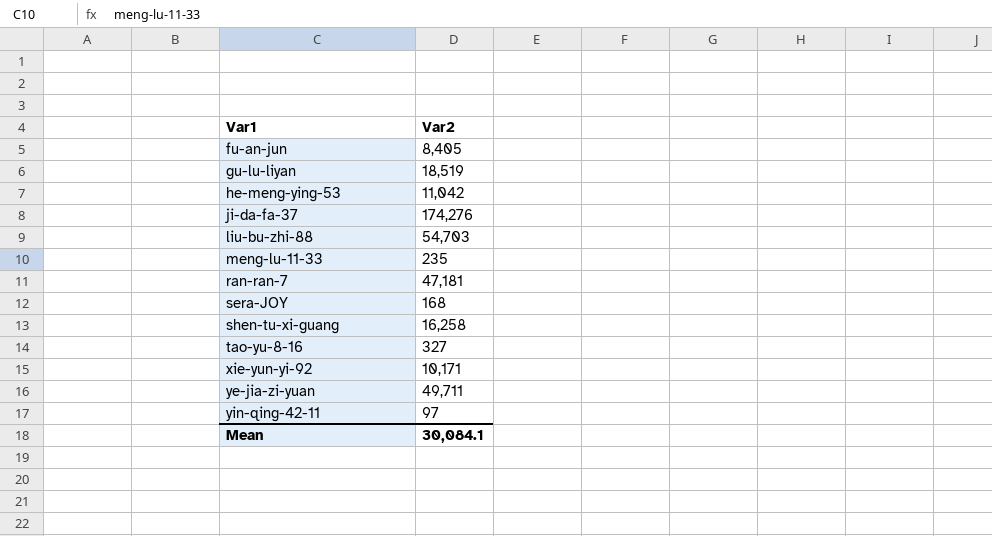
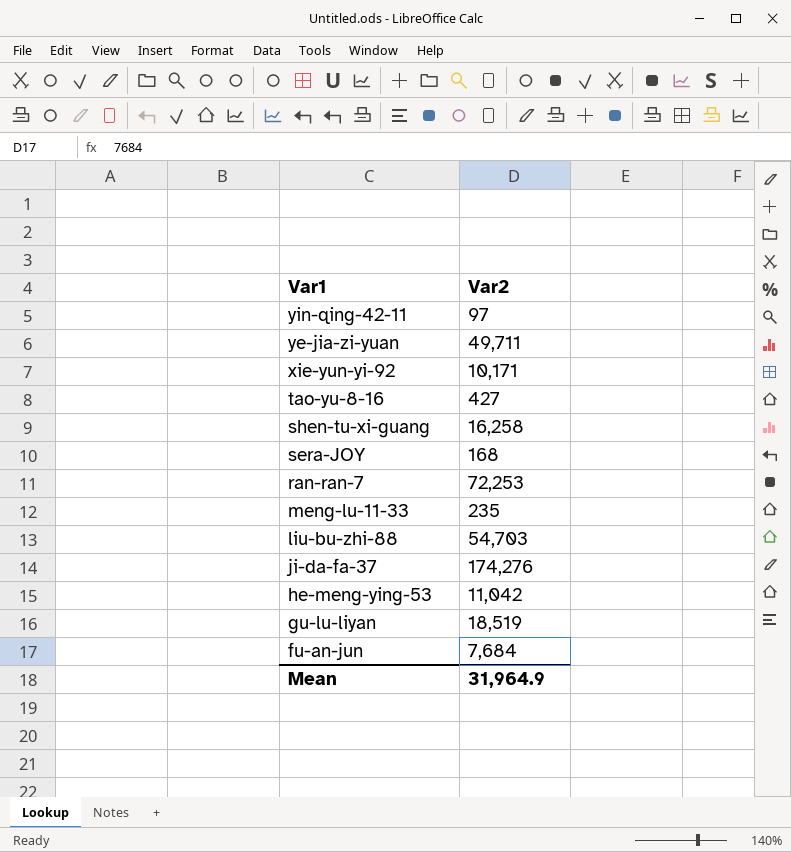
row order: Var1 ascending -> Var1 descending
tao-yu-8-16 | Var2: 327 -> 427
ran-ran-7 | Var2: 47,181 -> 72,253
fu-an-jun | Var2: 8,405 -> 7,684
Mean | Var2: 30,084.1 -> 31,964.9

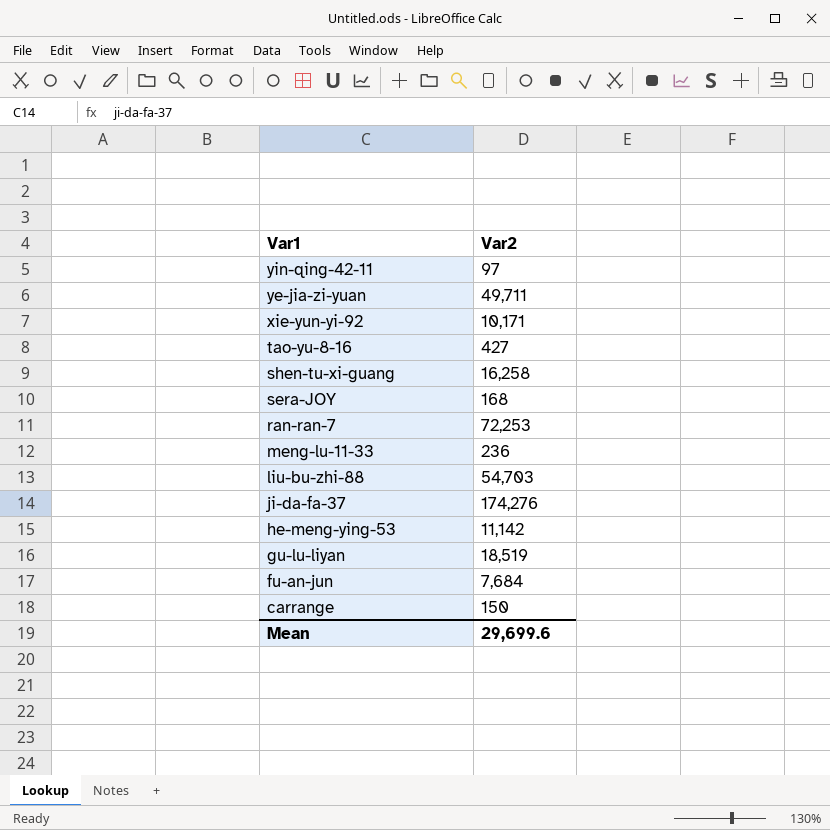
meng-lu-11-33 | Var2: 235 -> 236
he-meng-ying-53 | Var2: 11,042 -> 11,142
row carrange: none -> 150
Mean | Var2: 31,964.9 -> 29,699.6

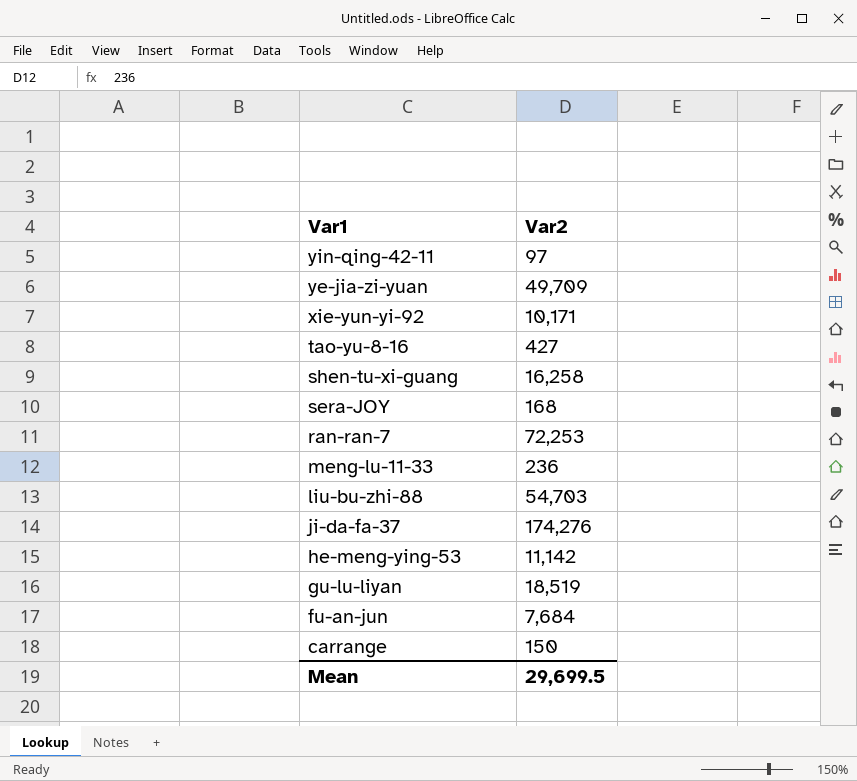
ye-jia-zi-yuan | Var2: 49,711 -> 49,709
Mean | Var2: 29,699.6 -> 29,699.5

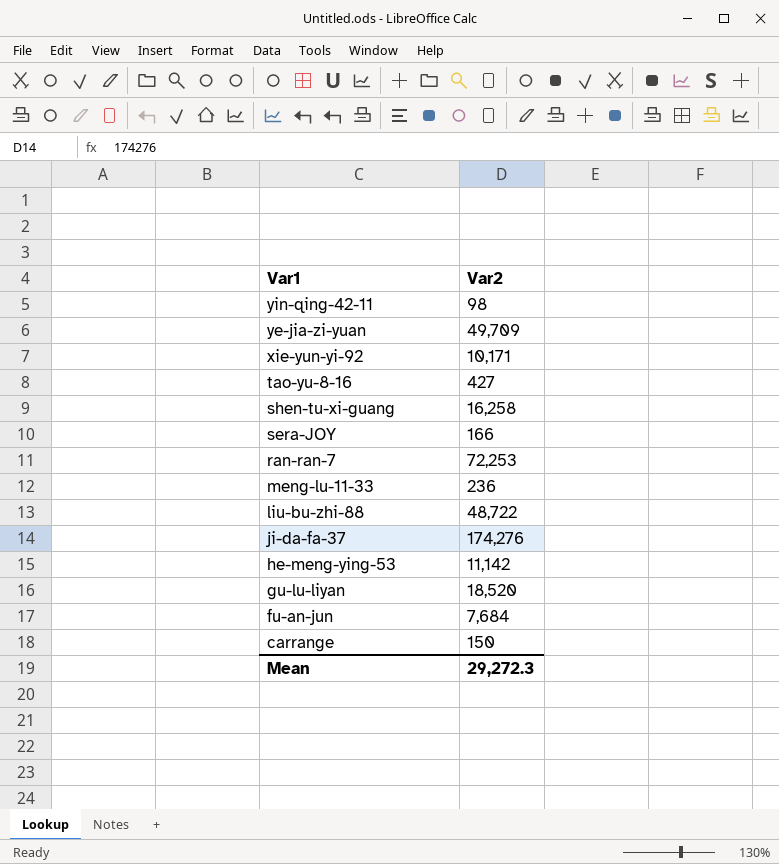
yin-qing-42-11 | Var2: 97 -> 98
sera-JOY | Var2: 168 -> 166
liu-bu-zhi-88 | Var2: 54,703 -> 48,722
gu-lu-liyan | Var2: 18,519 -> 18,520
Mean | Var2: 29,699.5 -> 29,272.3

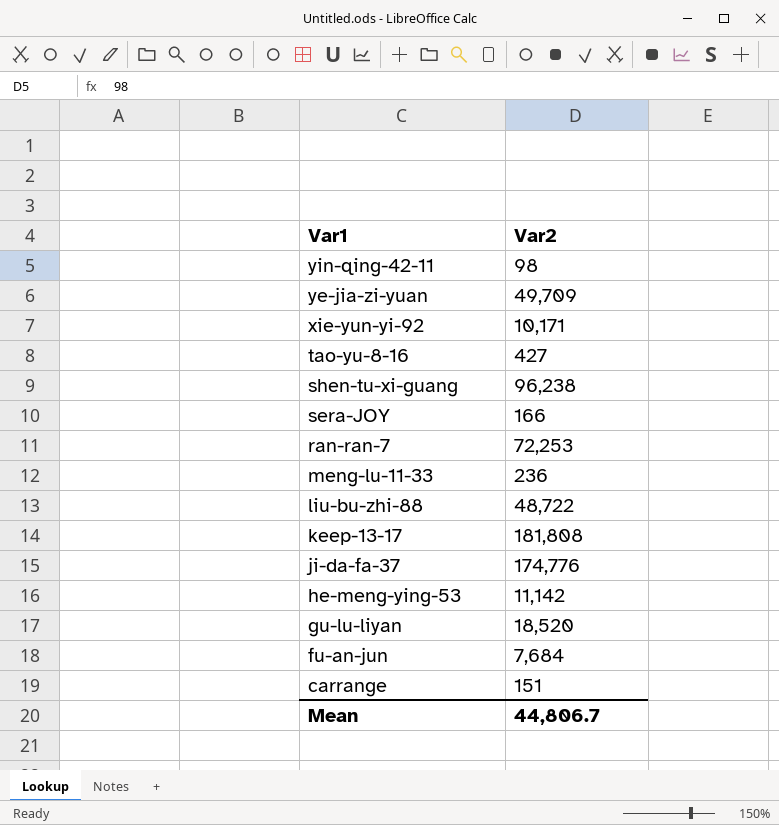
shen-tu-xi-guang | Var2: 16,258 -> 96,238
row keep-13-17: none -> 181,808
ji-da-fa-37 | Var2: 174,276 -> 174,776
carrange | Var2: 150 -> 151
Mean | Var2: 29,272.3 -> 44,806.7

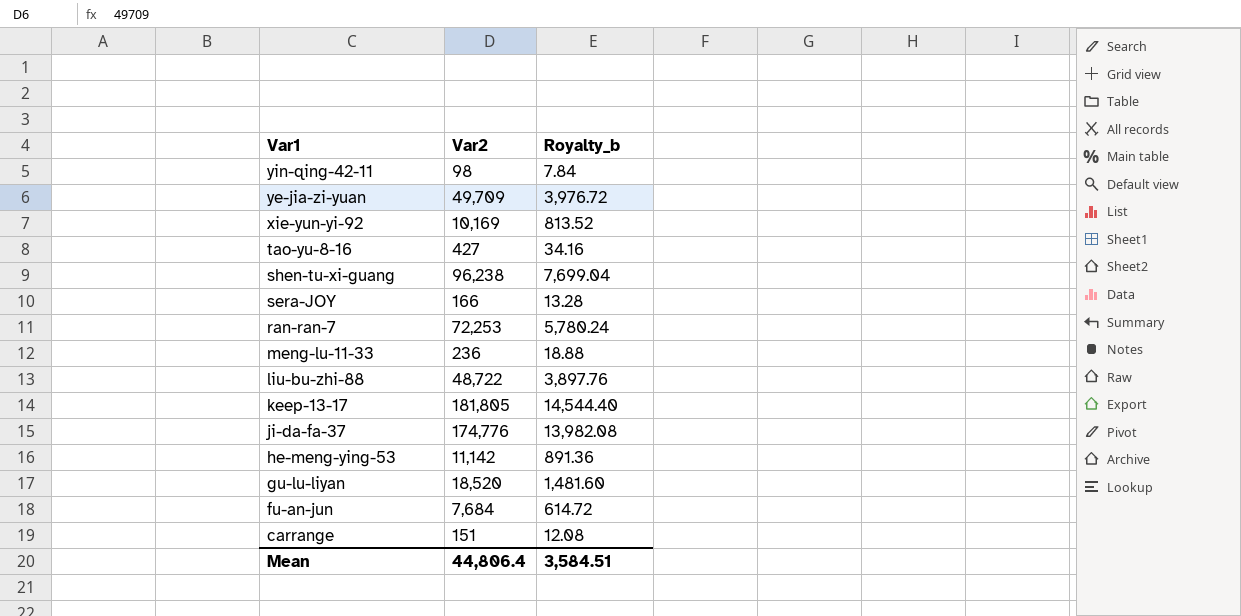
column Royalty_b | formula: none -> [Var2] * 0.08
xie-yun-yi-92 | Var2: 10,171 -> 10,169
keep-13-17 | Var2: 181,808 -> 181,805
Mean | Var2: 44,806.7 -> 44,806.4

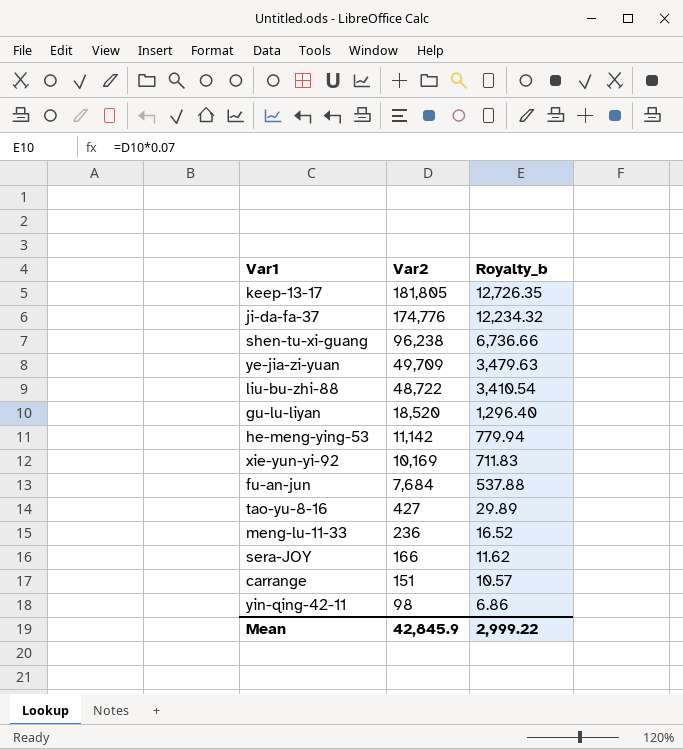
row order: Var1 descending -> Var2 descending
column Royalty_b | formula: [Var2] * 0.08 -> [Var2] * 0.07
row ran-ran-7: 72,253 | 5,780.24 -> none
Mean | Var2: 44,806.4 -> 42,845.9
Mean | Royalty_b: 3,584.51 -> 2,999.22

